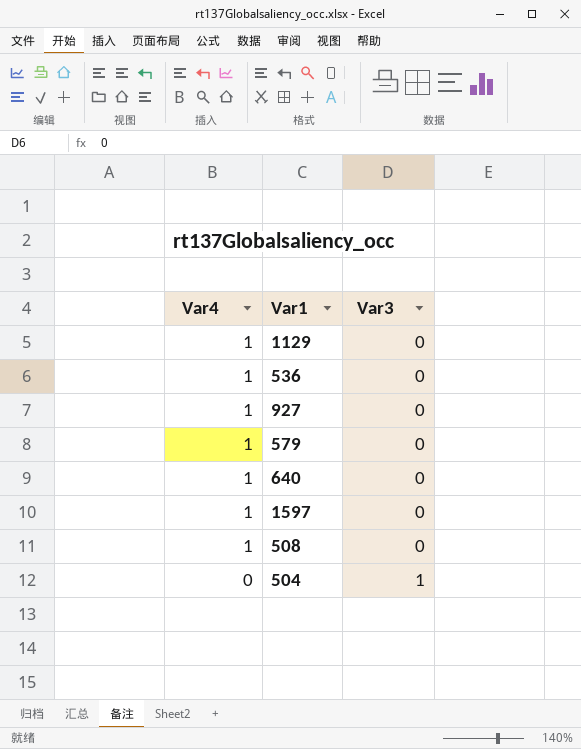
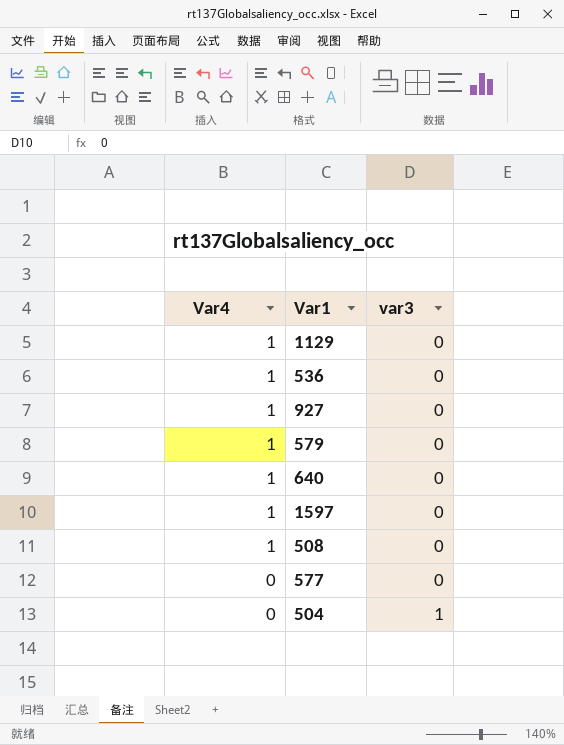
column name: Var3 -> var3
row 577: none -> 0 | 0

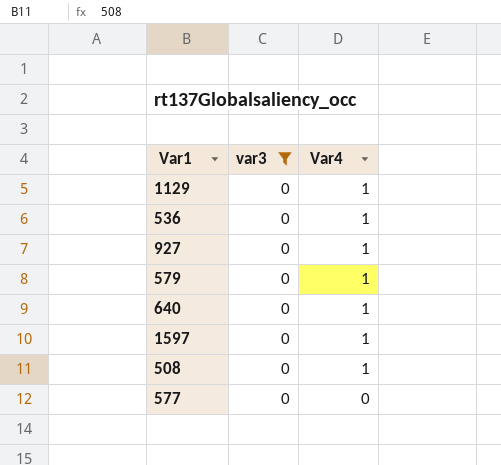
filter: none -> var3 = 0
column Var4 | position: 1 -> 3

